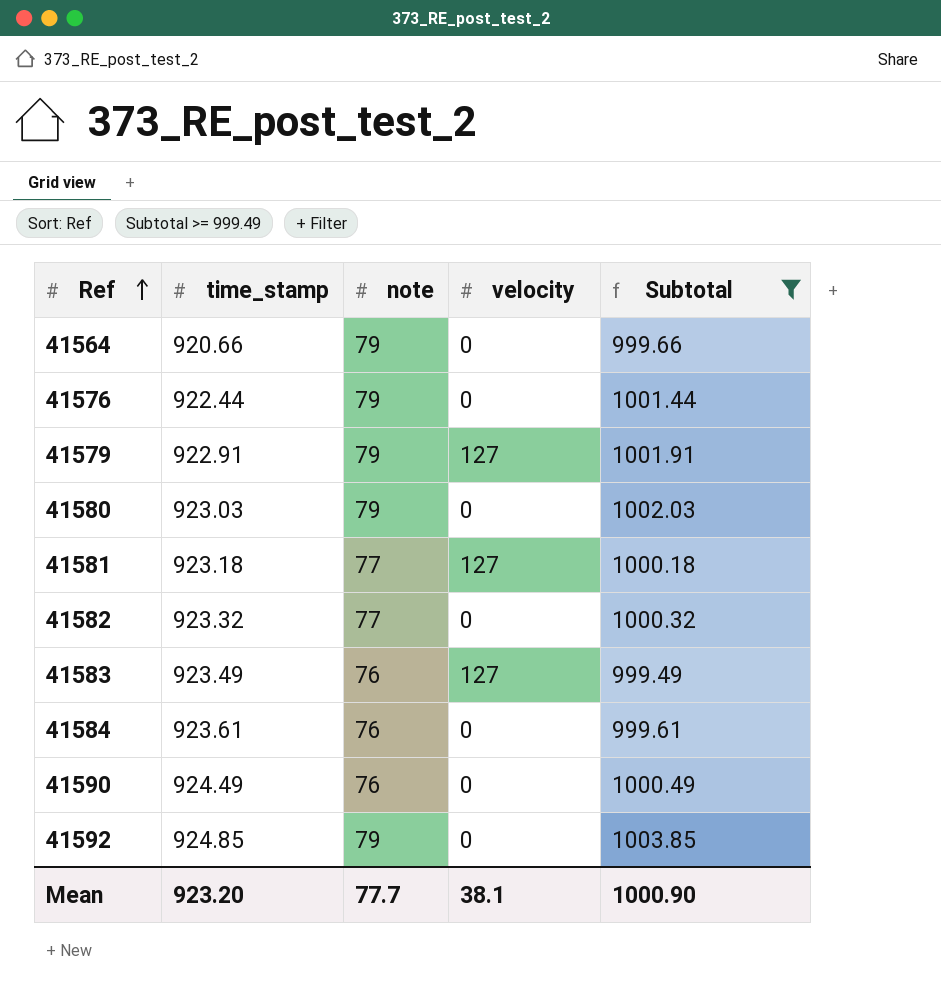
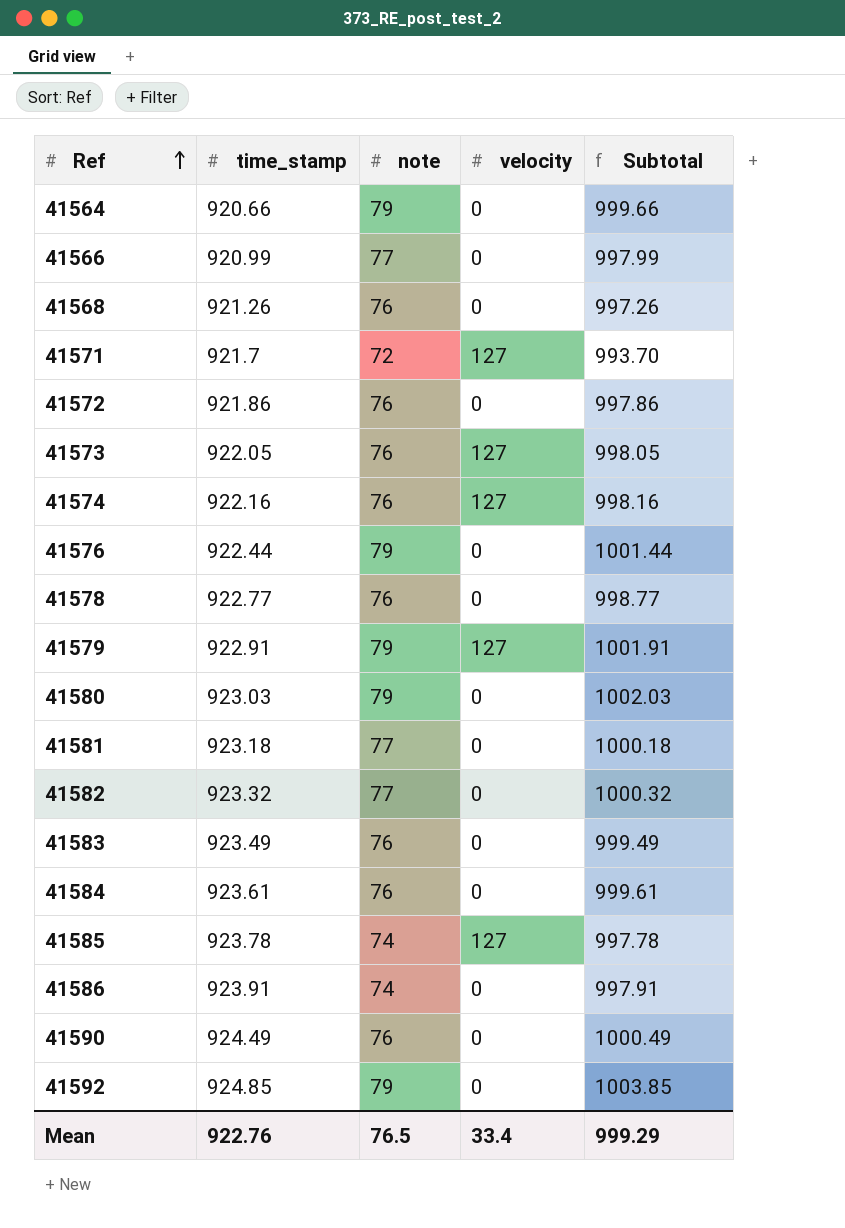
filter: Subtotal >= 999.49 -> none
41581 | velocity: 127 -> 0
41583 | velocity: 127 -> 0
Mean | time_stamp: 923.20 -> 922.76
Mean | note: 77.7 -> 76.5
Mean | velocity: 38.1 -> 33.4
Mean | Subtotal: 1000.90 -> 999.29

